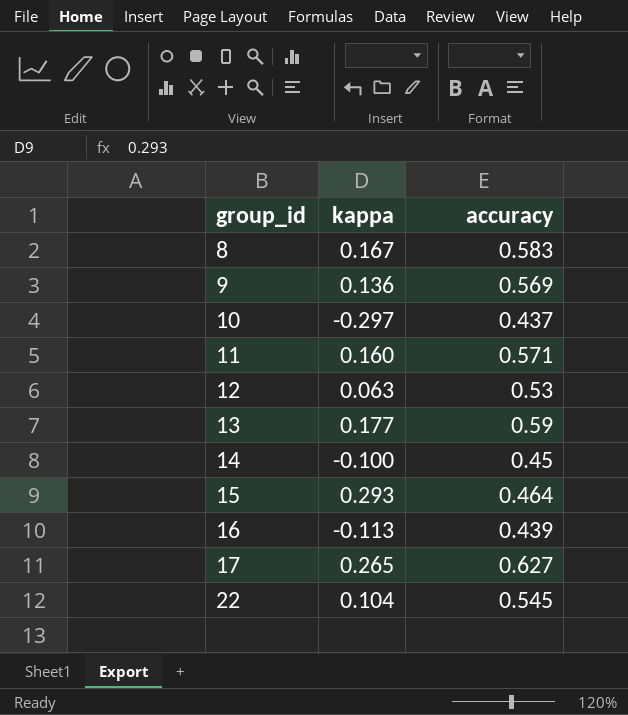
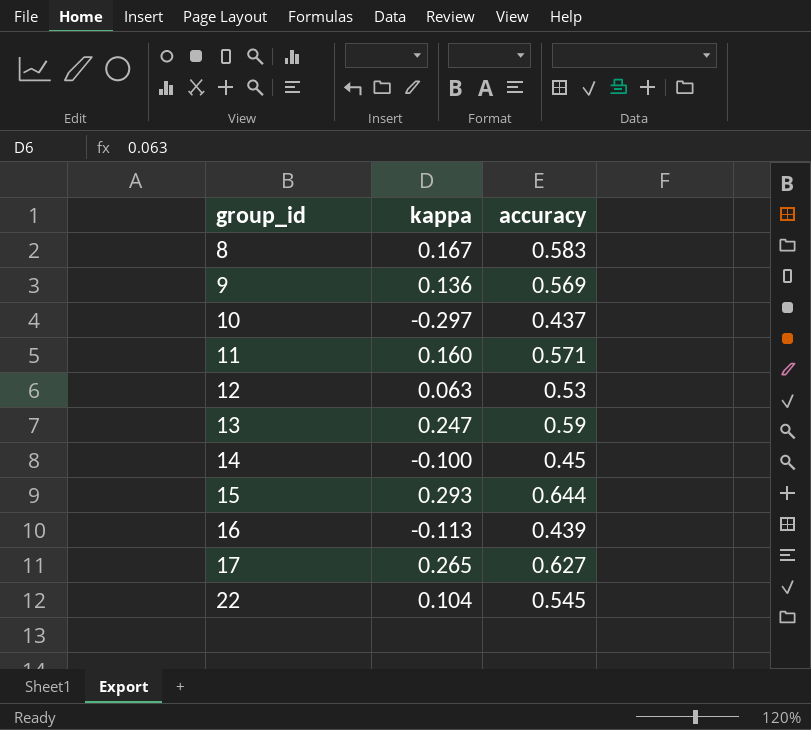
13 | kappa: 0.177 -> 0.247
15 | accuracy: 0.464 -> 0.644

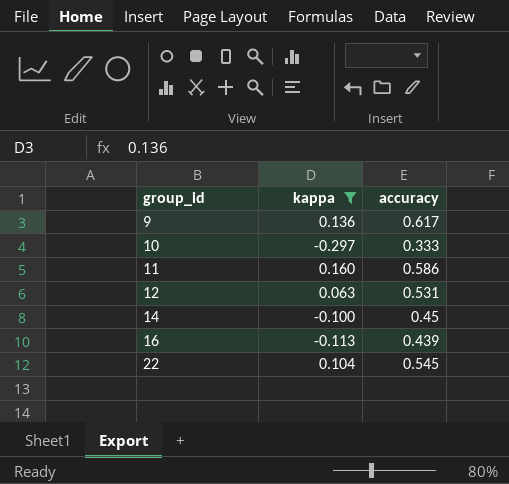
filter: none -> kappa <= 0.160
9 | accuracy: 0.569 -> 0.617
10 | accuracy: 0.437 -> 0.333
11 | accuracy: 0.571 -> 0.586
12 | accuracy: 0.53 -> 0.531

